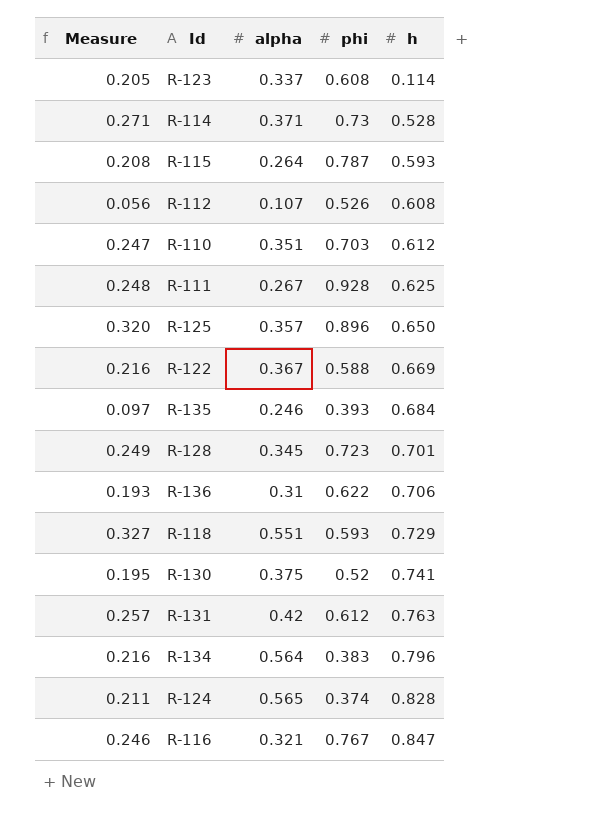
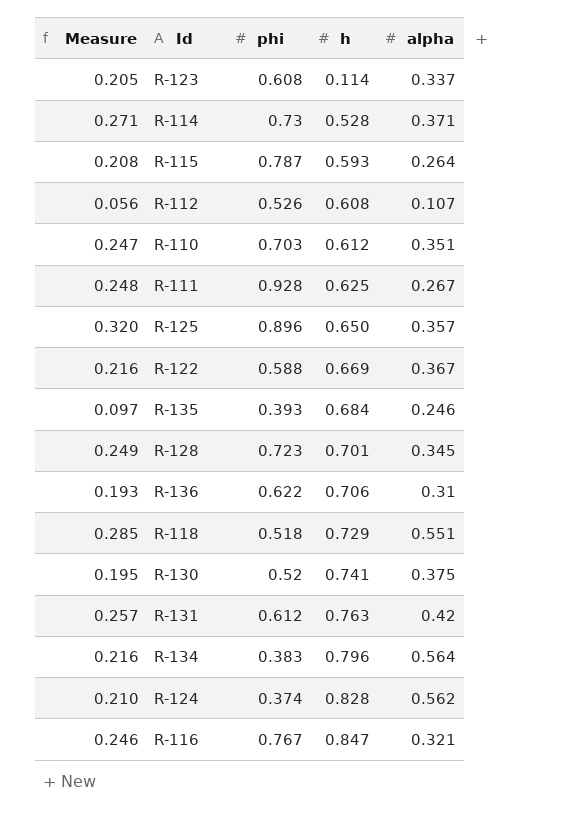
column alpha | position: 3 -> 5
R-118 | Measure: 0.327 -> 0.285
R-118 | phi: 0.593 -> 0.518
R-124 | Measure: 0.211 -> 0.210
R-124 | alpha: 0.565 -> 0.562

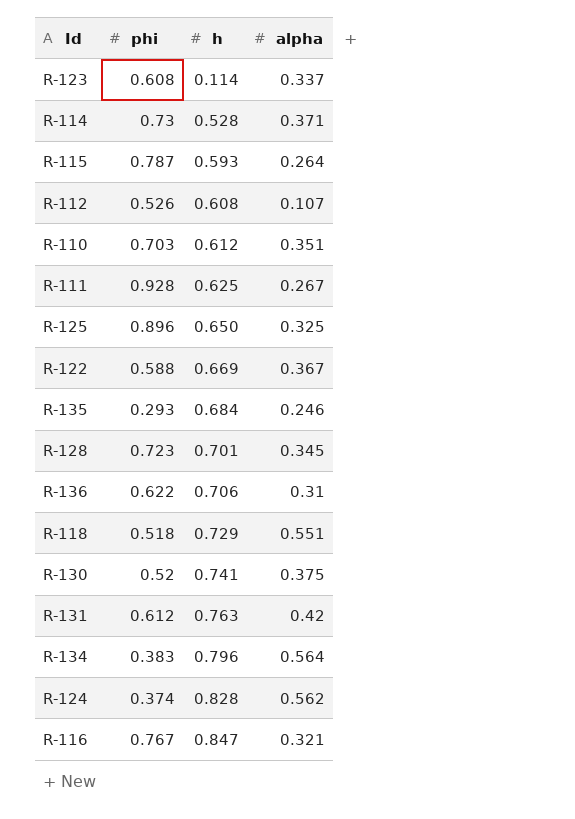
column Measure | formula: [phi] * [alpha] -> none
R-125 | alpha: 0.357 -> 0.325
R-135 | phi: 0.393 -> 0.293

